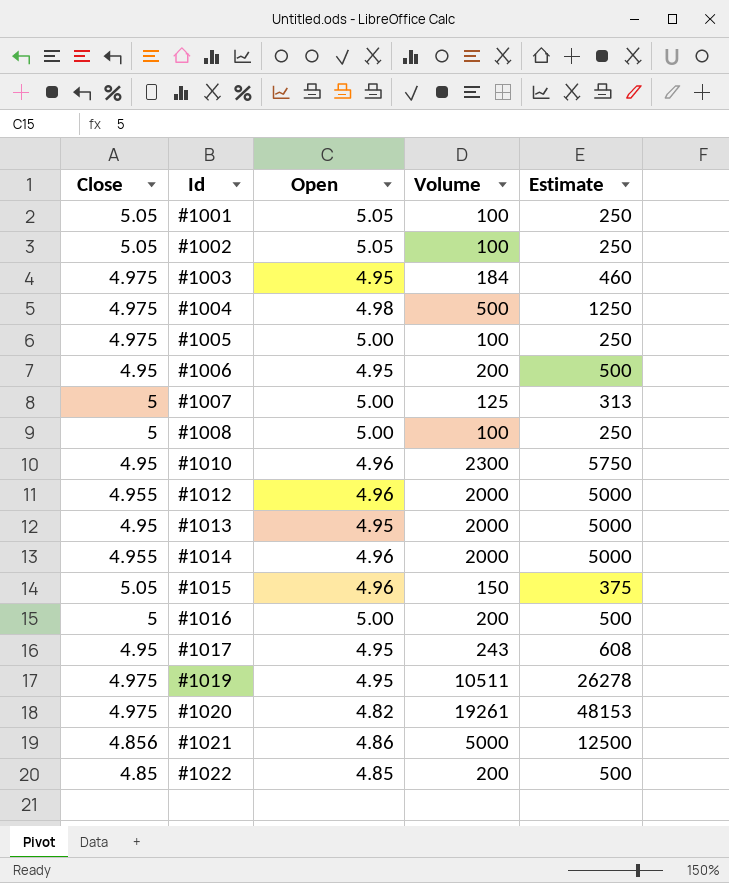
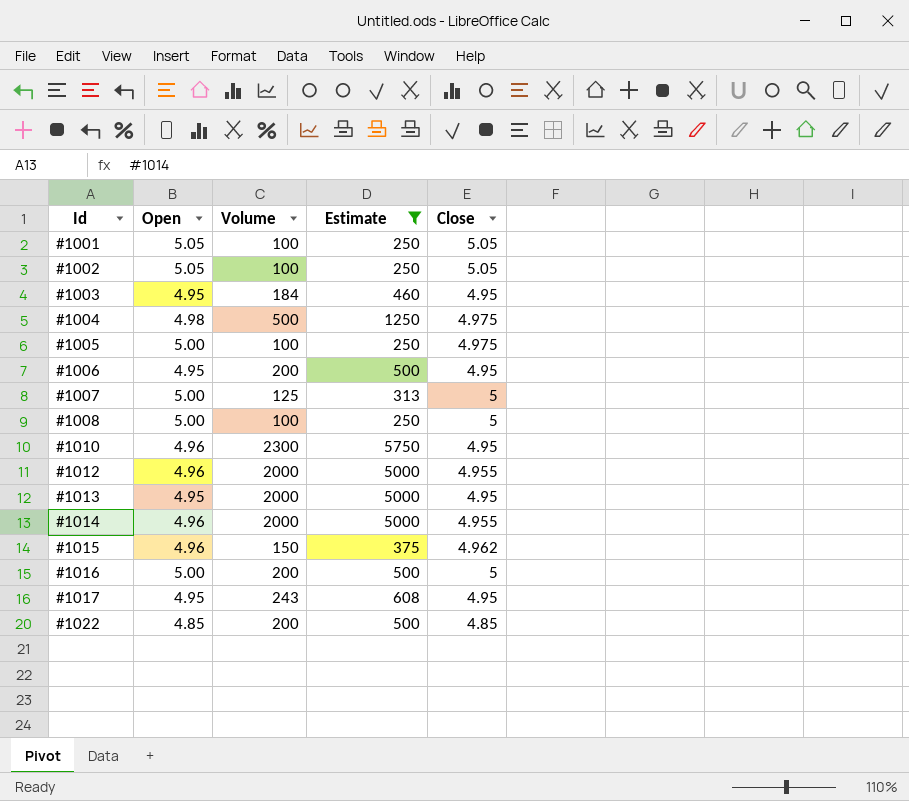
filter: none -> Estimate <= 5750
column Close | position: 1 -> 5
#1003 | Close: 4.975 -> 4.95
#1015 | Close: 5.05 -> 4.962

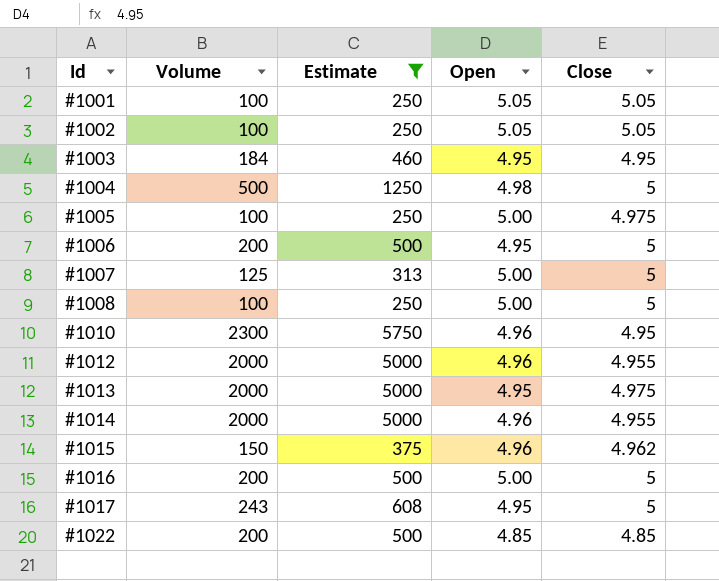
column Open | position: 2 -> 4
#1004 | Close: 4.975 -> 5
#1006 | Close: 4.95 -> 5
#1013 | Close: 4.95 -> 4.975
#1017 | Close: 4.95 -> 5

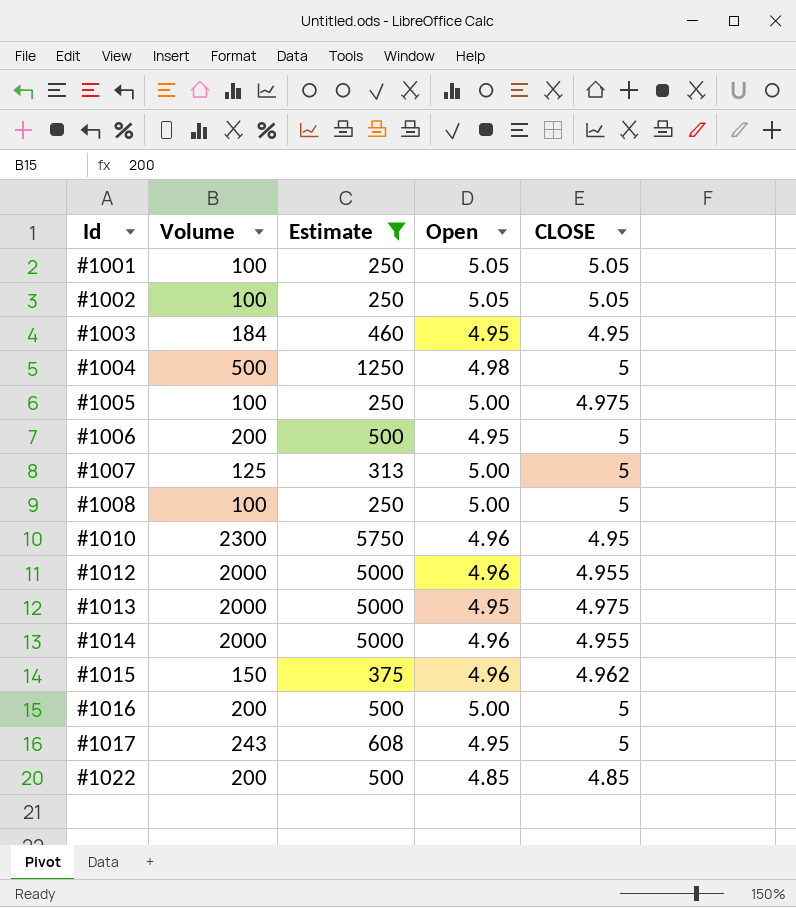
column name: Close -> CLOSE

